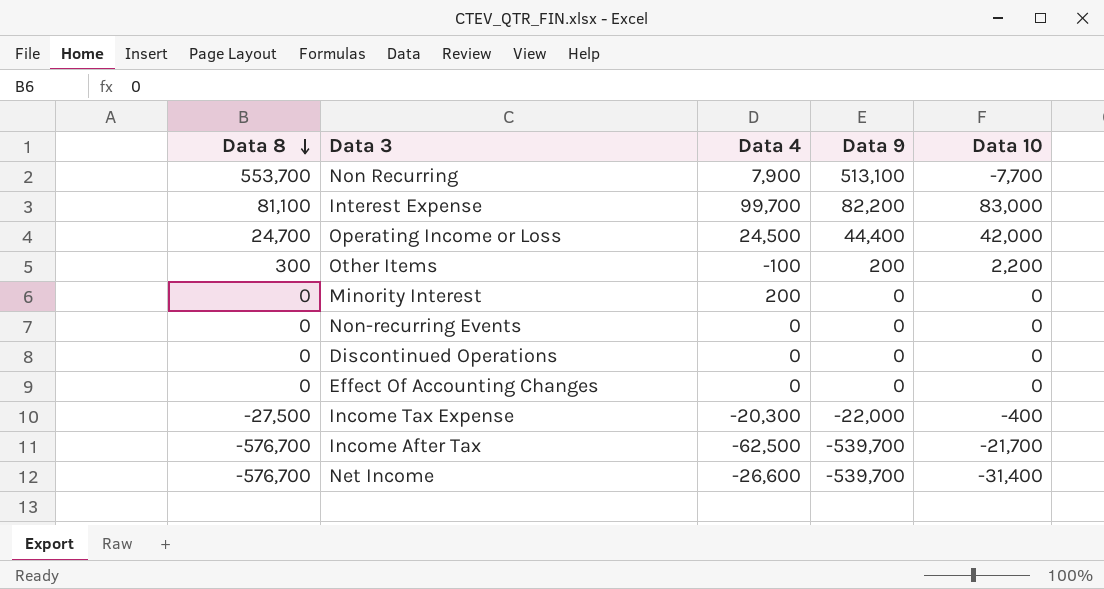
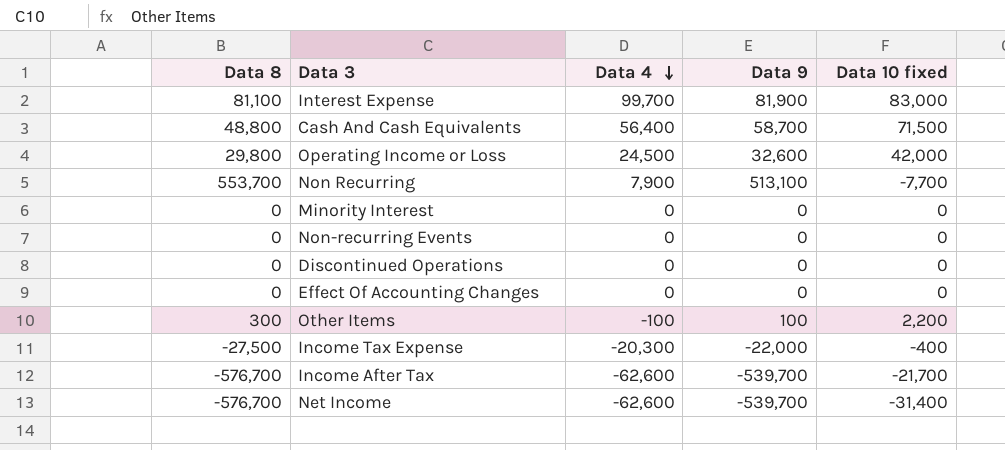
row order: Data 8 descending -> Data 4 descending
column name: Data 10 -> Data 10 fixed
Interest Expense | Data 9: 82,200 -> 81,900
row Cash And Cash Equivalents: none -> 48,800 | 56,400 | 58,700 | 71,500
Operating Income or Loss | Data 8: 24,700 -> 29,800
Operating Income or Loss | Data 9: 44,400 -> 32,600
Minority Interest | Data 4: 200 -> 0
Other Items | Data 9: 200 -> 100
Income After Tax | Data 4: -62,500 -> -62,600
Net Income | Data 4: -26,600 -> -62,600

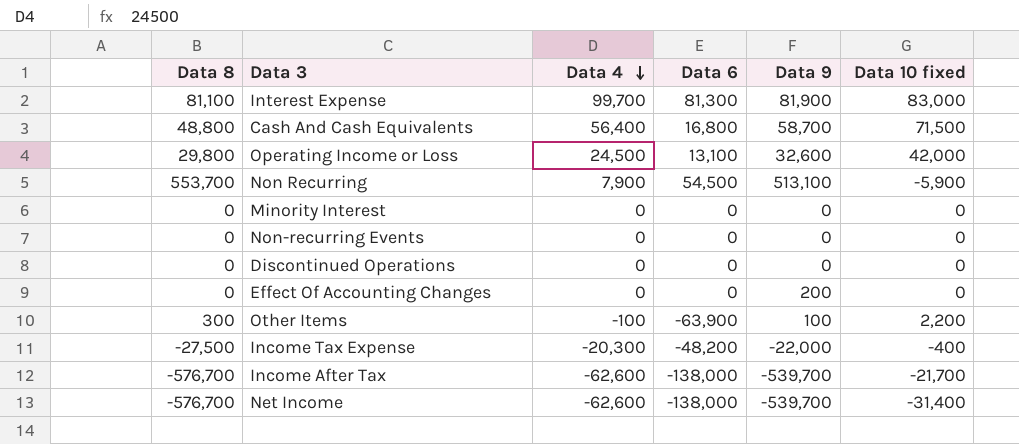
column Data 6 | position: none -> 4
Non Recurring | Data 10 fixed: -7,700 -> -5,900
Effect Of Accounting Changes | Data 9: 0 -> 200

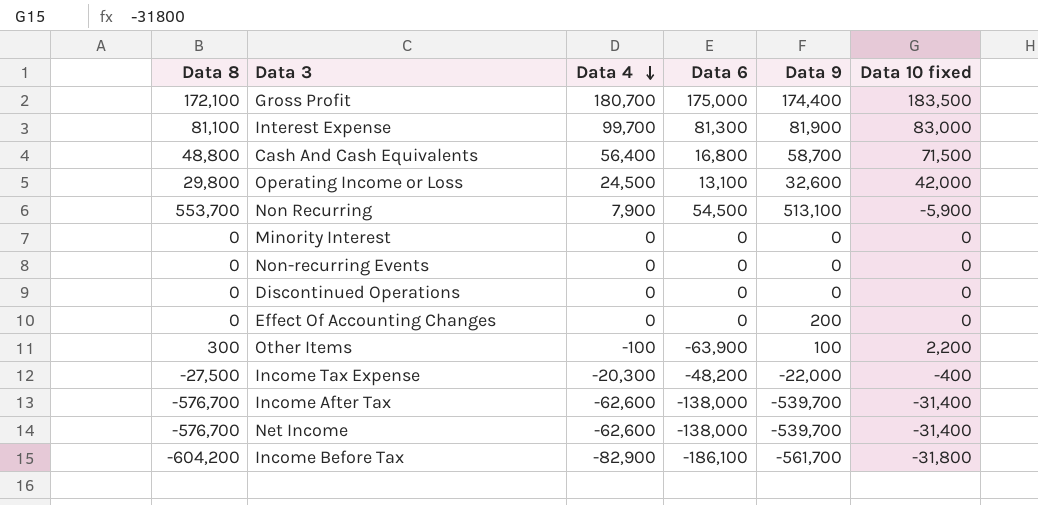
row Gross Profit: none -> 172,100 | 180,700 | 175,000 | 174,400 | 183,500
Income After Tax | Data 10 fixed: -21,700 -> -31,400
row Income Before Tax: none -> -604,200 | -82,900 | -186,100 | -561,700 | -31,800

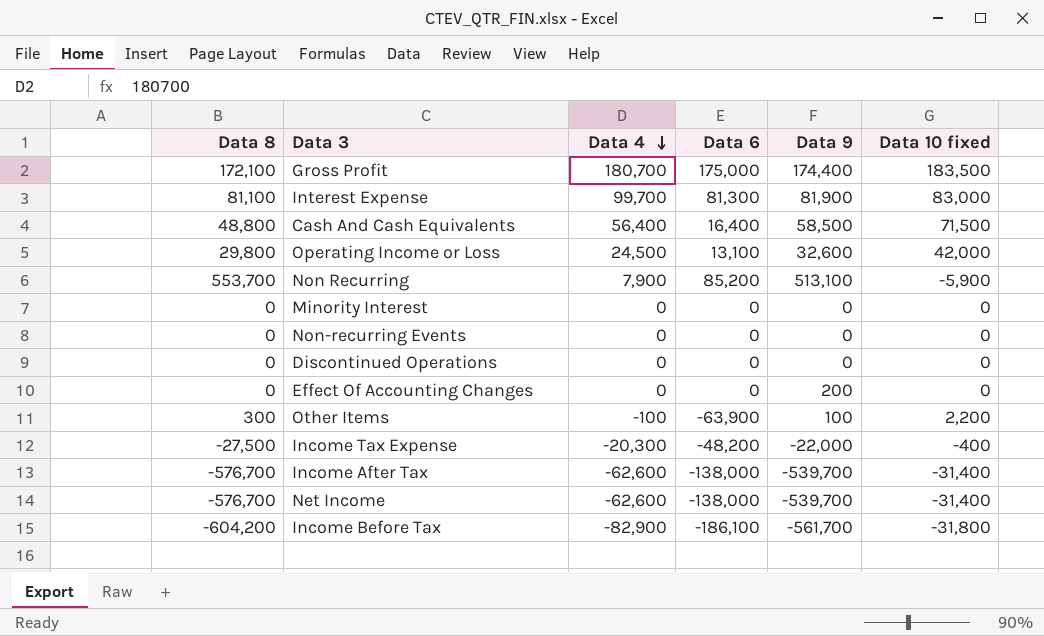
Cash And Cash Equivalents | Data 6: 16,800 -> 16,400
Cash And Cash Equivalents | Data 9: 58,700 -> 58,500
Non Recurring | Data 6: 54,500 -> 85,200

